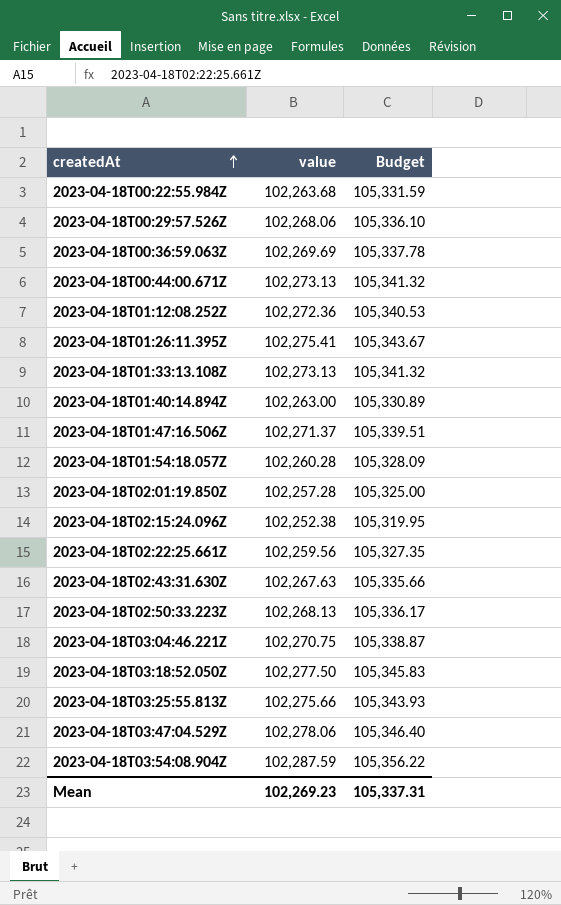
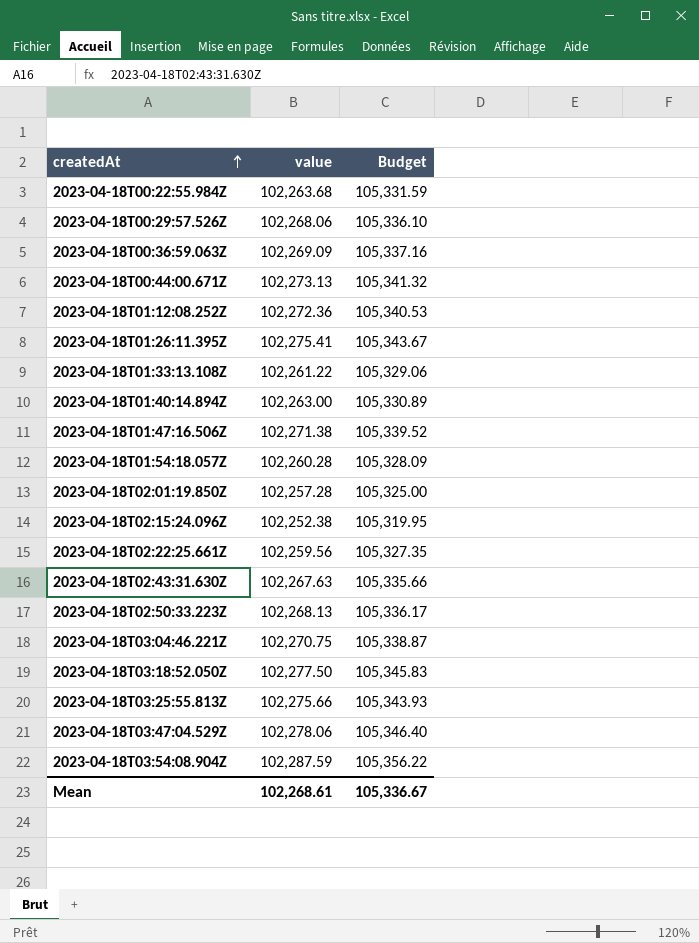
2023-04-18T00:36:59.063Z | value: 102,269.69 -> 102,269.09
2023-04-18T00:36:59.063Z | Budget: 105,337.78 -> 105,337.16
2023-04-18T01:33:13.108Z | value: 102,273.13 -> 102,261.22
2023-04-18T01:33:13.108Z | Budget: 105,341.32 -> 105,329.06
2023-04-18T01:47:16.506Z | value: 102,271.37 -> 102,271.38
2023-04-18T01:47:16.506Z | Budget: 105,339.51 -> 105,339.52
Mean | value: 102,269.23 -> 102,268.61
Mean | Budget: 105,337.31 -> 105,336.67

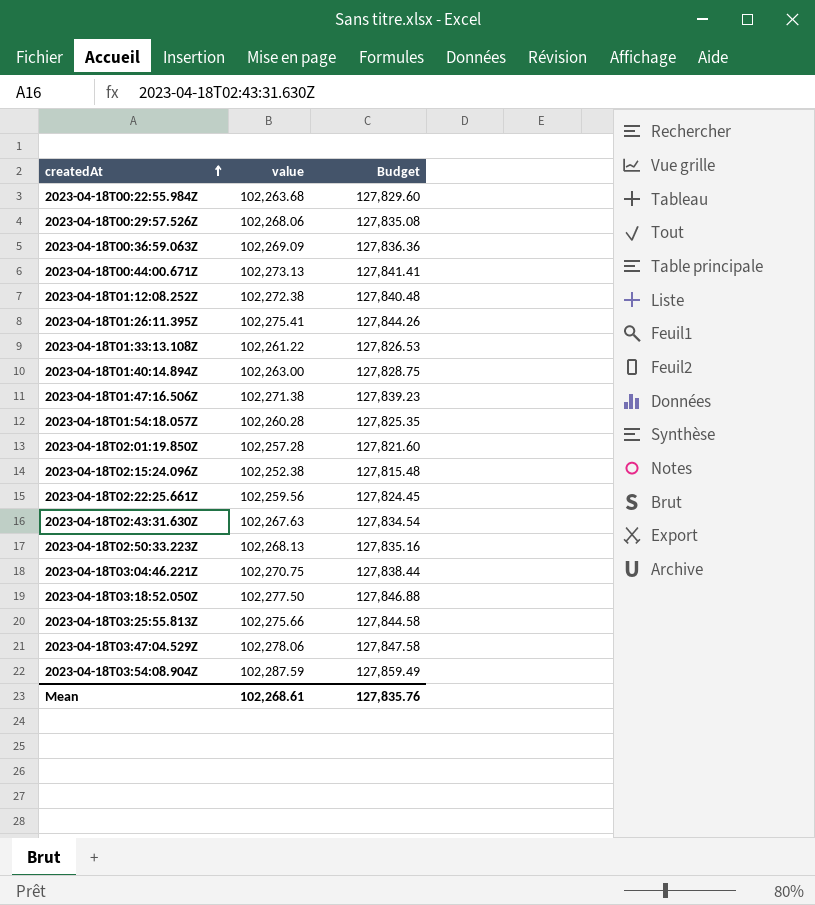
column Budget | formula: [value] * 1.03 -> [value] * 1.25
2023-04-18T01:12:08.252Z | value: 102,272.36 -> 102,272.38
Mean | Budget: 105,336.67 -> 127,835.76

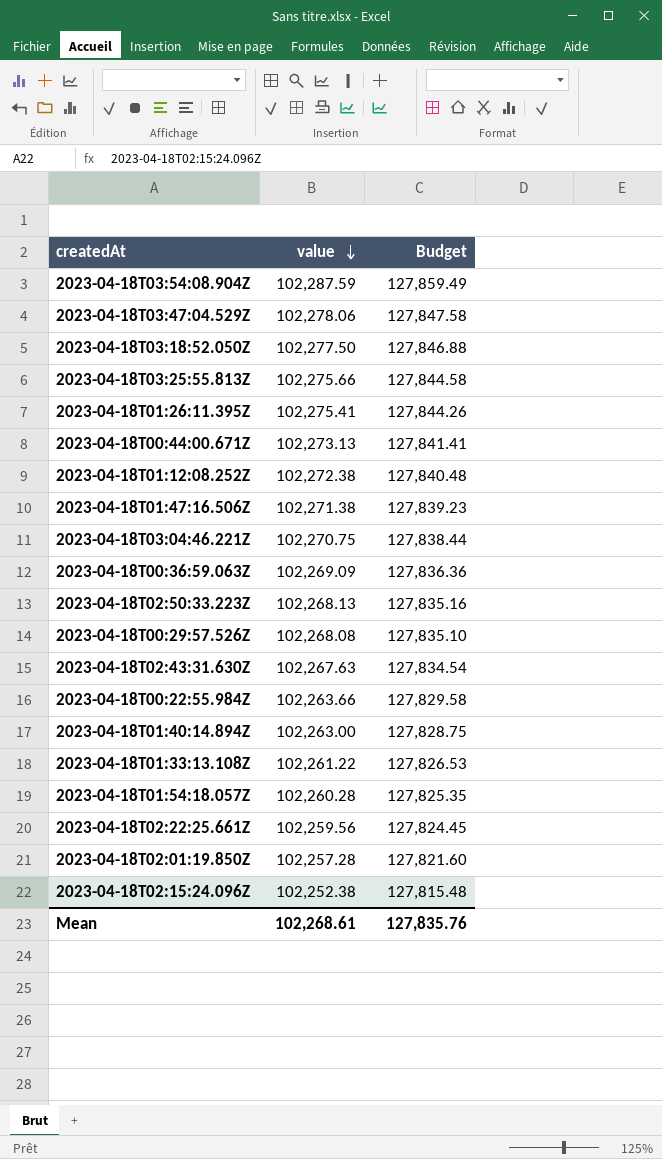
row order: createdAt ascending -> value descending
2023-04-18T00:29:57.526Z | value: 102,268.06 -> 102,268.08
2023-04-18T00:29:57.526Z | Budget: 127,835.08 -> 127,835.10
2023-04-18T00:22:55.984Z | value: 102,263.68 -> 102,263.66
2023-04-18T00:22:55.984Z | Budget: 127,829.60 -> 127,829.58

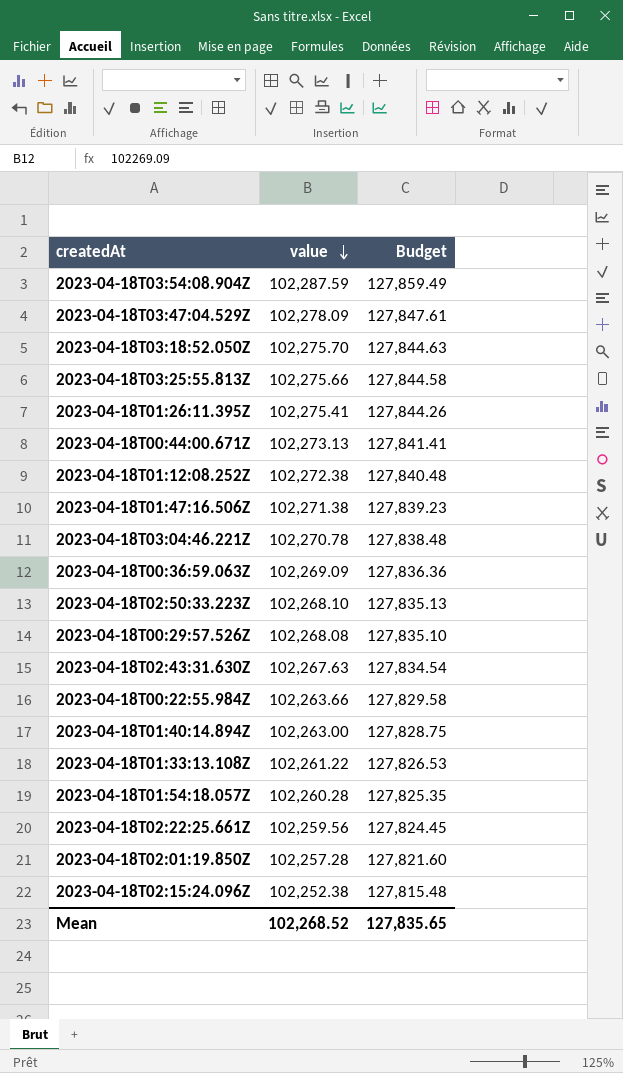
2023-04-18T03:47:04.529Z | value: 102,278.06 -> 102,278.09
2023-04-18T03:47:04.529Z | Budget: 127,847.58 -> 127,847.61
2023-04-18T03:18:52.050Z | value: 102,277.50 -> 102,275.70
2023-04-18T03:18:52.050Z | Budget: 127,846.88 -> 127,844.63
2023-04-18T03:04:46.221Z | value: 102,270.75 -> 102,270.78
2023-04-18T03:04:46.221Z | Budget: 127,838.44 -> 127,838.48
2023-04-18T02:50:33.223Z | value: 102,268.13 -> 102,268.10
2023-04-18T02:50:33.223Z | Budget: 127,835.16 -> 127,835.13
Mean | value: 102,268.61 -> 102,268.52
Mean | Budget: 127,835.76 -> 127,835.65

